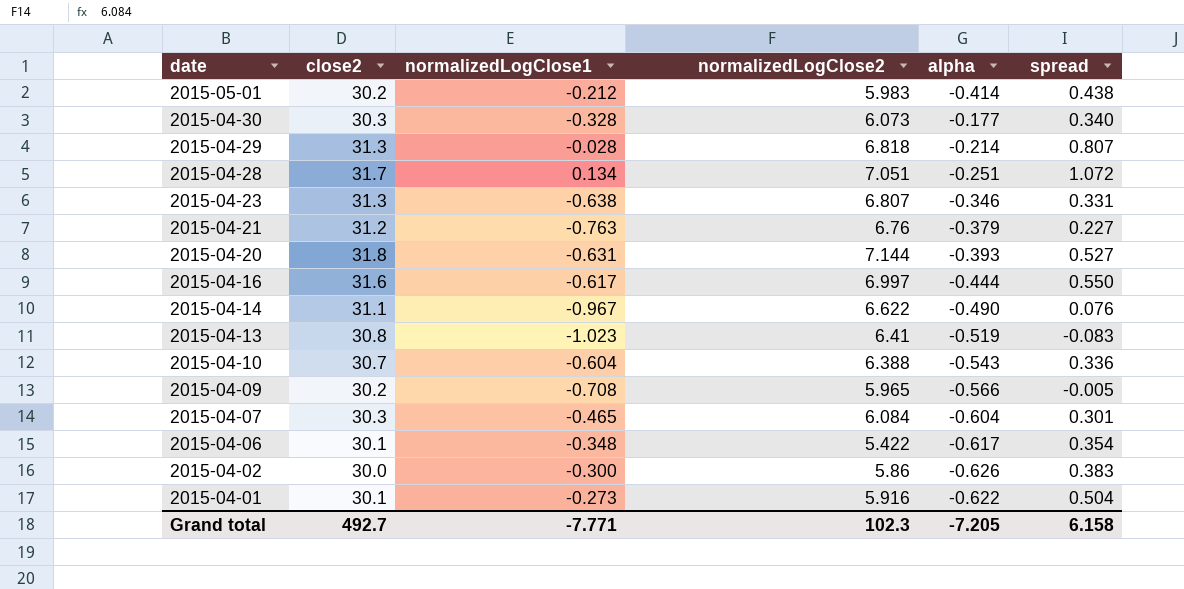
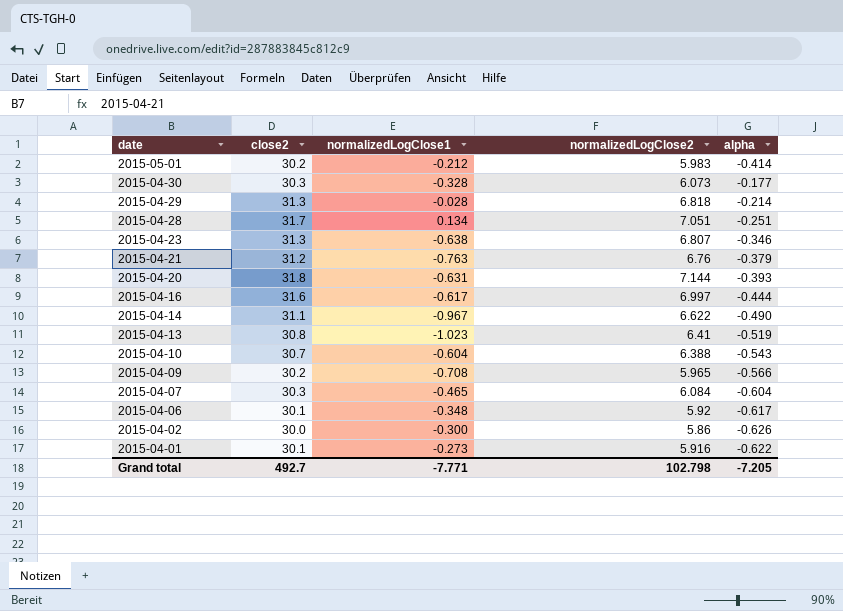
column spread | position: 6 -> none
2015-04-06 | normalizedLogClose2: 5.422 -> 5.92
Grand total | normalizedLogClose2: 102.3 -> 102.798

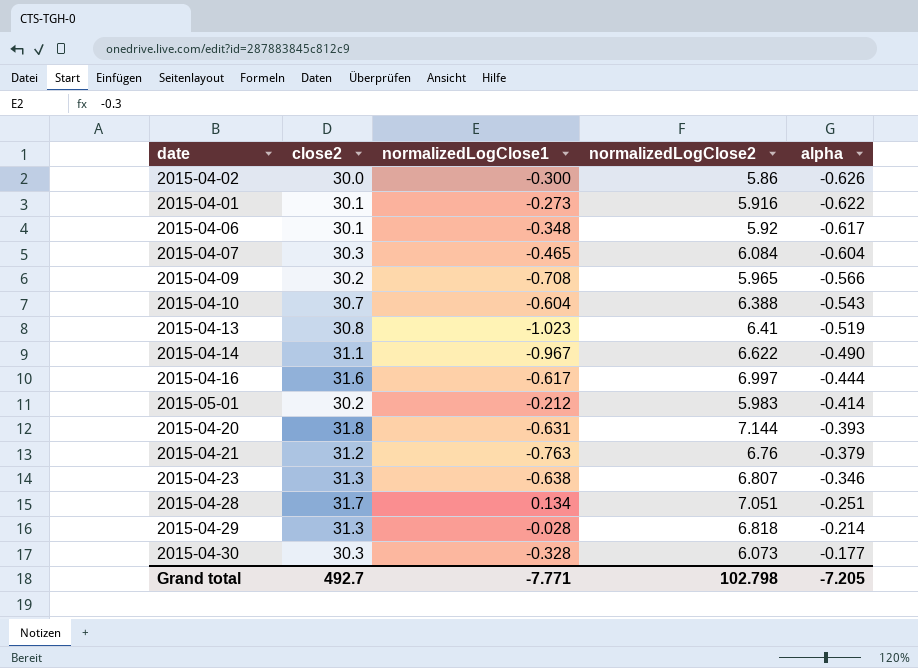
row order: date descending -> alpha ascending

